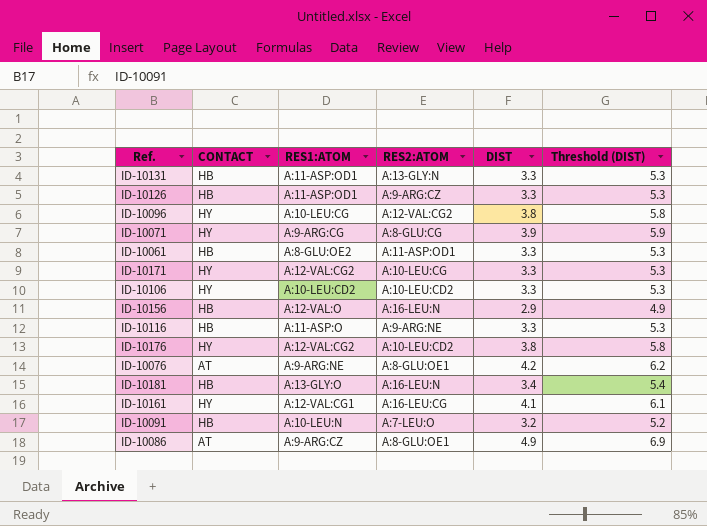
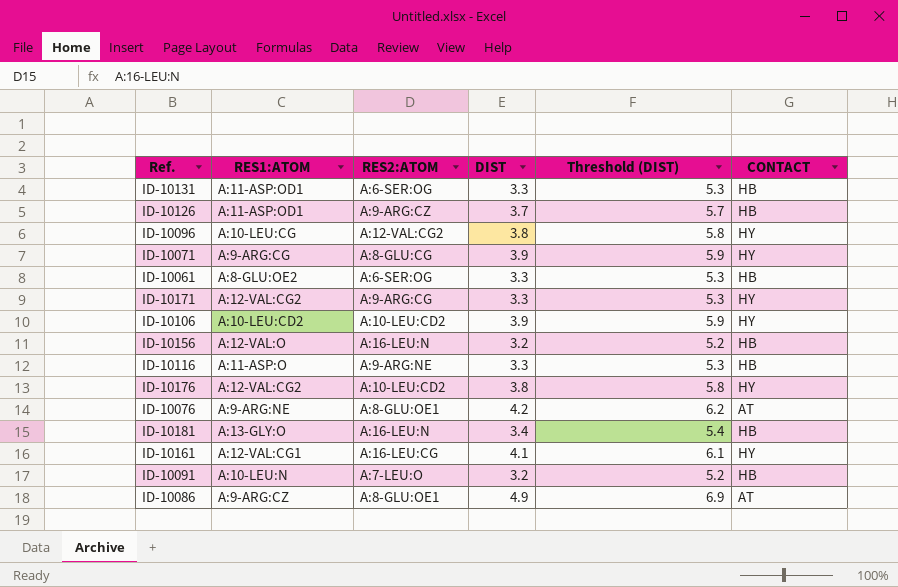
column CONTACT | position: 2 -> 6
ID-10131 | RES2:ATOM: A:13-GLY:N -> A:6-SER:OG
ID-10126 | DIST: 3.3 -> 3.7
ID-10126 | Threshold (DIST): 5.3 -> 5.7
ID-10061 | RES2:ATOM: A:11-ASP:OD1 -> A:6-SER:OG
ID-10171 | RES2:ATOM: A:10-LEU:CG -> A:9-ARG:CG
ID-10106 | DIST: 3.3 -> 3.9
ID-10106 | Threshold (DIST): 5.3 -> 5.9
ID-10156 | DIST: 2.9 -> 3.2
ID-10156 | Threshold (DIST): 4.9 -> 5.2

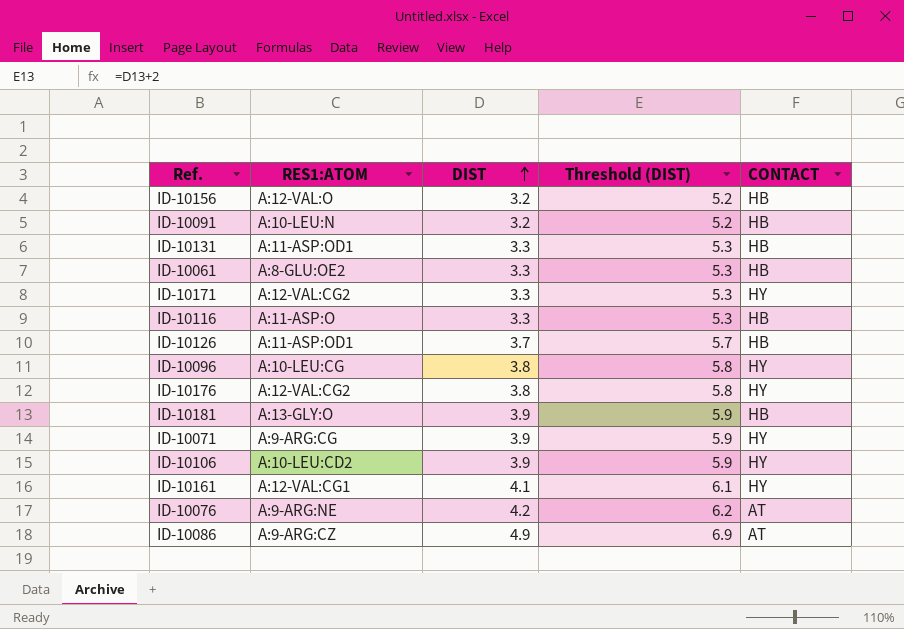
row order: none -> DIST ascending
column RES2:ATOM | position: 3 -> none
ID-10181 | DIST: 3.4 -> 3.9
ID-10181 | Threshold (DIST): 5.4 -> 5.9

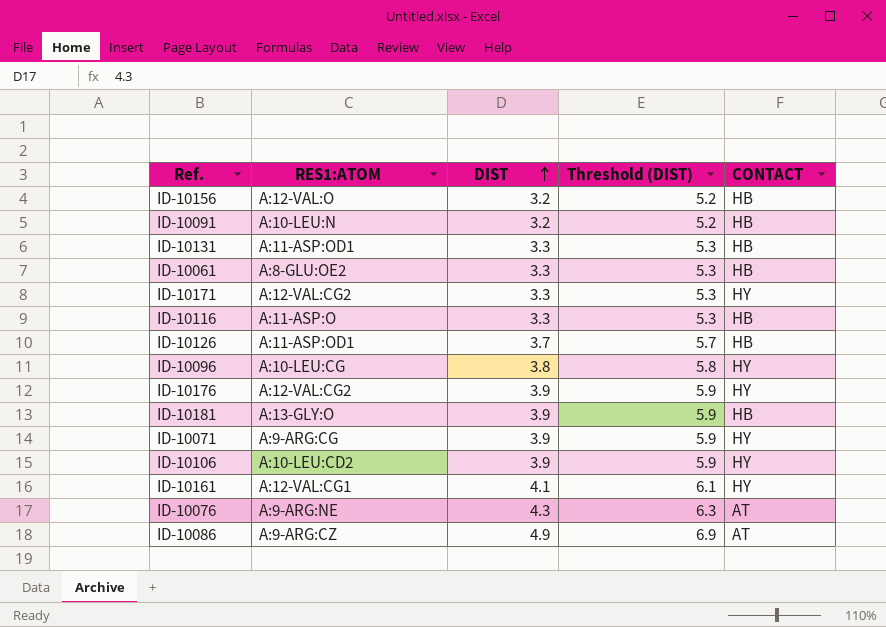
ID-10176 | DIST: 3.8 -> 3.9
ID-10176 | Threshold (DIST): 5.8 -> 5.9
ID-10076 | DIST: 4.2 -> 4.3
ID-10076 | Threshold (DIST): 6.2 -> 6.3

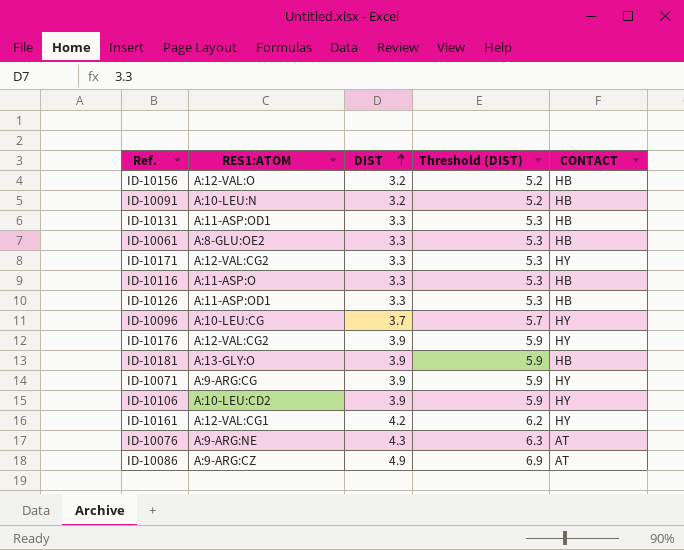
ID-10126 | DIST: 3.7 -> 3.3
ID-10126 | Threshold (DIST): 5.7 -> 5.3
ID-10096 | DIST: 3.8 -> 3.7
ID-10096 | Threshold (DIST): 5.8 -> 5.7
ID-10161 | DIST: 4.1 -> 4.2
ID-10161 | Threshold (DIST): 6.1 -> 6.2

